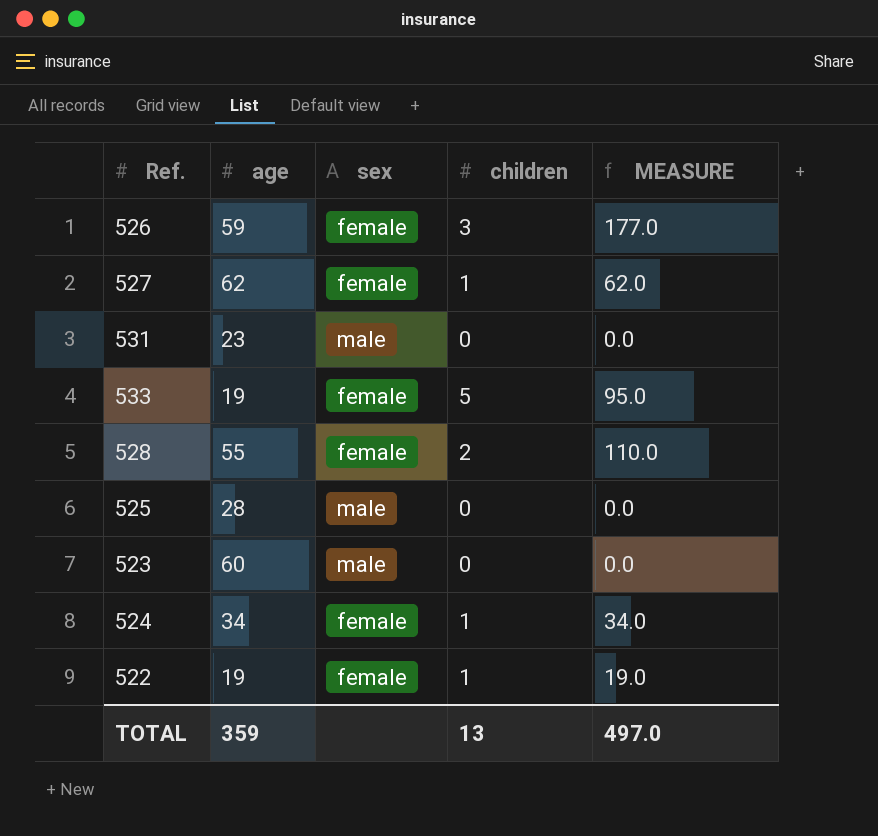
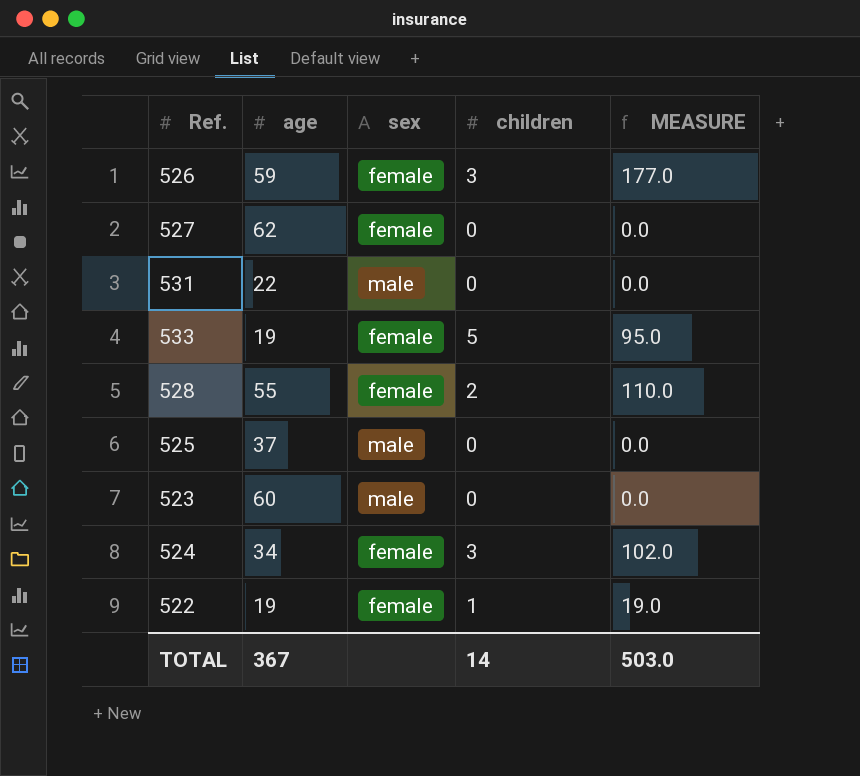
527 | children: 1 -> 0
527 | MEASURE: 62.0 -> 0.0
531 | age: 23 -> 22
525 | age: 28 -> 37
524 | children: 1 -> 3
524 | MEASURE: 34.0 -> 102.0
TOTAL | age: 359 -> 367
TOTAL | children: 13 -> 14
TOTAL | MEASURE: 497.0 -> 503.0

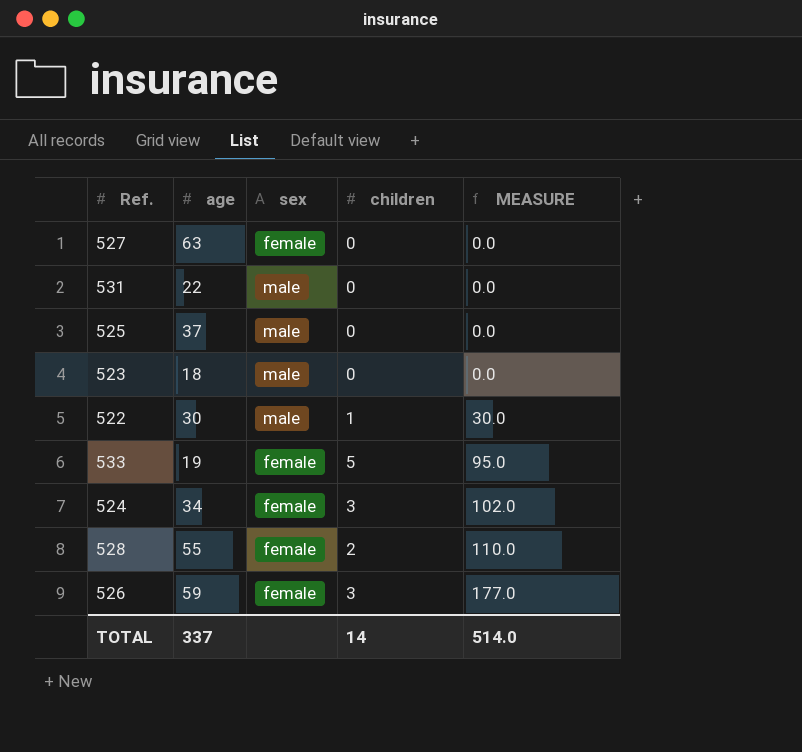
row order: none -> MEASURE ascending
527 | age: 62 -> 63
523 | age: 60 -> 18
522 | age: 19 -> 30
522 | sex: female -> male
522 | MEASURE: 19.0 -> 30.0
TOTAL | age: 367 -> 337
TOTAL | MEASURE: 503.0 -> 514.0

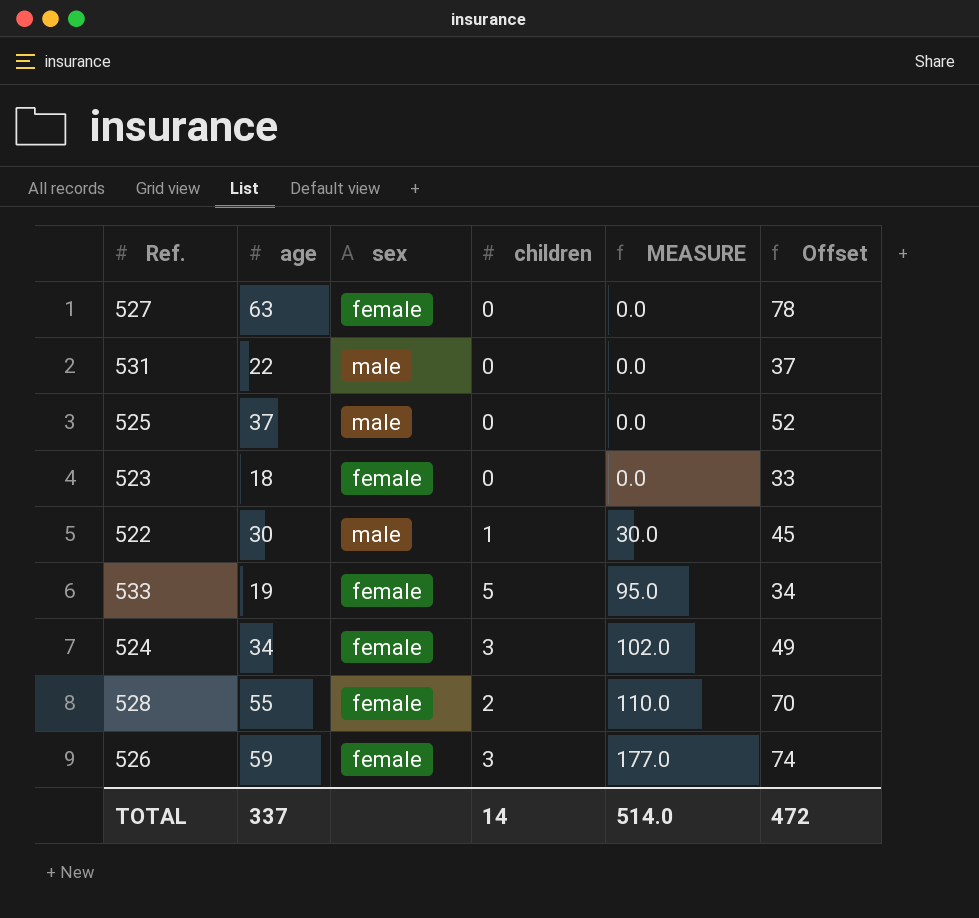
column Offset | formula: none -> [age] + 15
523 | sex: male -> female

